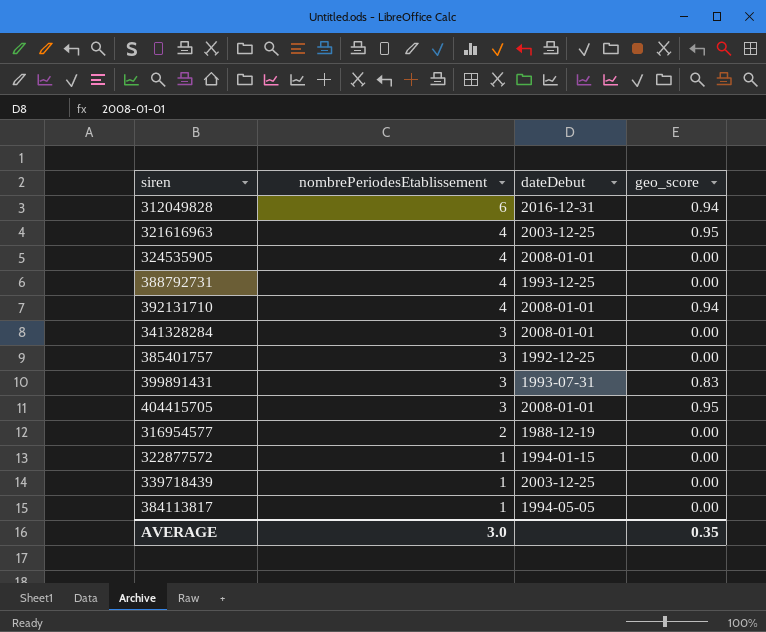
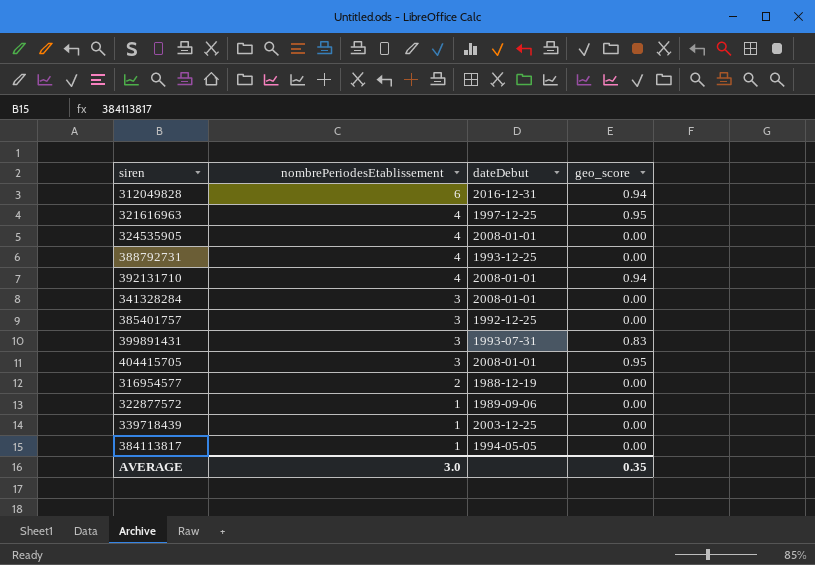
321616963 | dateDebut: 2003-12-25 -> 1997-12-25
322877572 | dateDebut: 1994-01-15 -> 1989-09-06

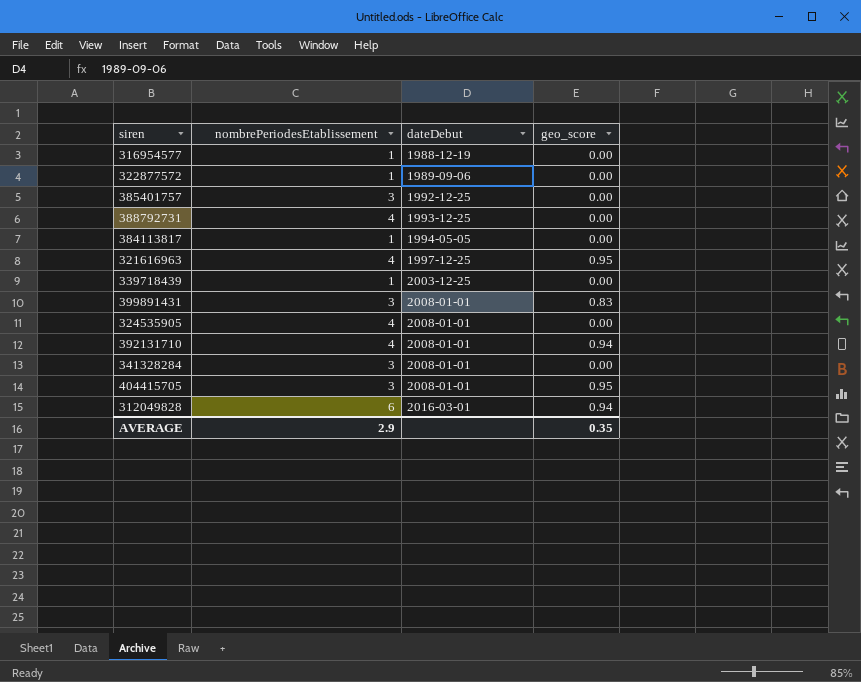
row order: nombrePeriodesEtablissement descending -> dateDebut ascending
316954577 | nombrePeriodesEtablissement: 2 -> 1
399891431 | dateDebut: 1993-07-31 -> 2008-01-01
312049828 | dateDebut: 2016-12-31 -> 2016-03-01
AVERAGE | nombrePeriodesEtablissement: 3.0 -> 2.9

